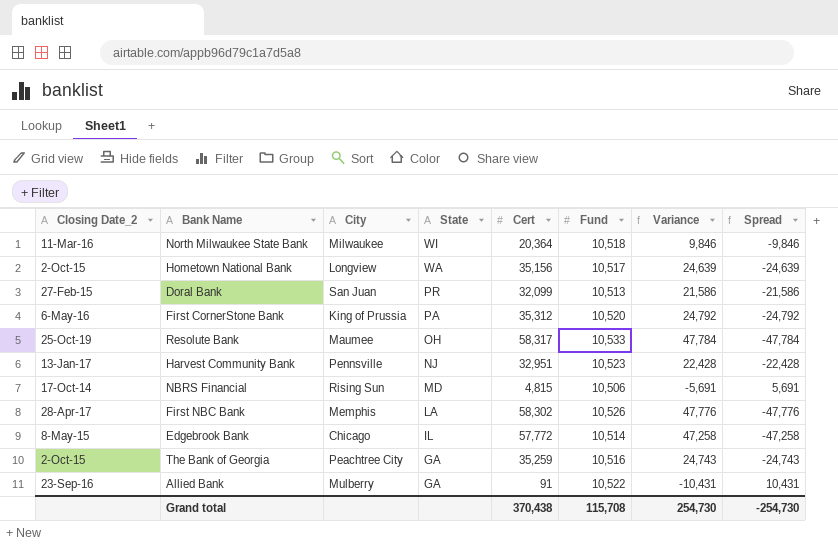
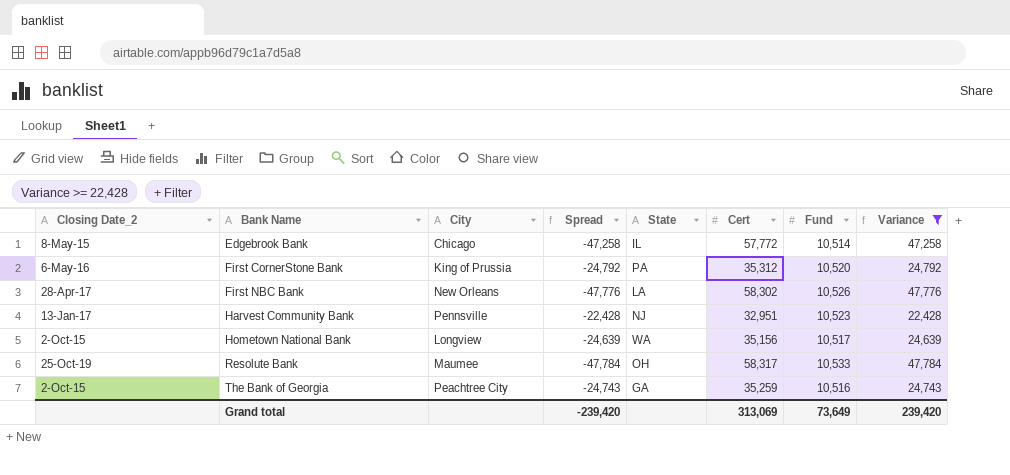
filter: none -> Variance >= 22,428
row order: State descending -> Bank Name ascending
column Spread | position: 8 -> 4
First NBC Bank | City: Memphis -> New Orleans
Grand total | Spread: -254,730 -> -239,420
Grand total | Cert: 370,438 -> 313,069
Grand total | Fund: 115,708 -> 73,649
Grand total | Variance: 254,730 -> 239,420

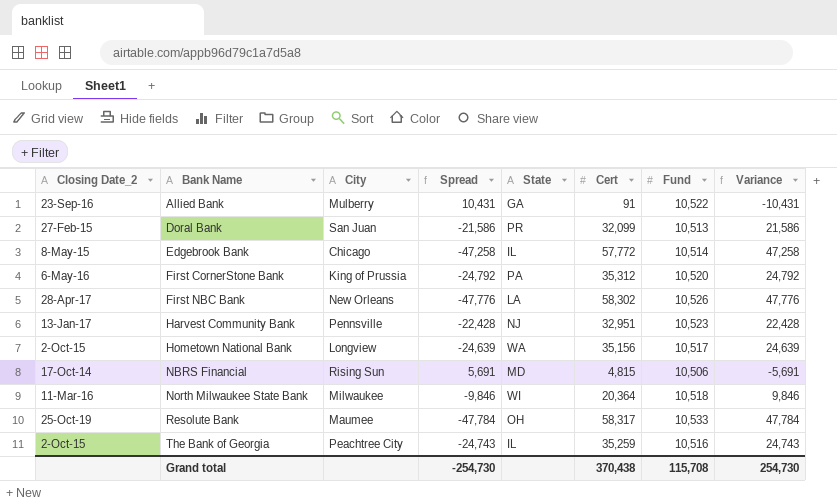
filter: Variance >= 22,428 -> none
The Bank of Georgia | State: GA -> IL
Grand total | Spread: -239,420 -> -254,730
Grand total | Cert: 313,069 -> 370,438
Grand total | Fund: 73,649 -> 115,708
Grand total | Variance: 239,420 -> 254,730

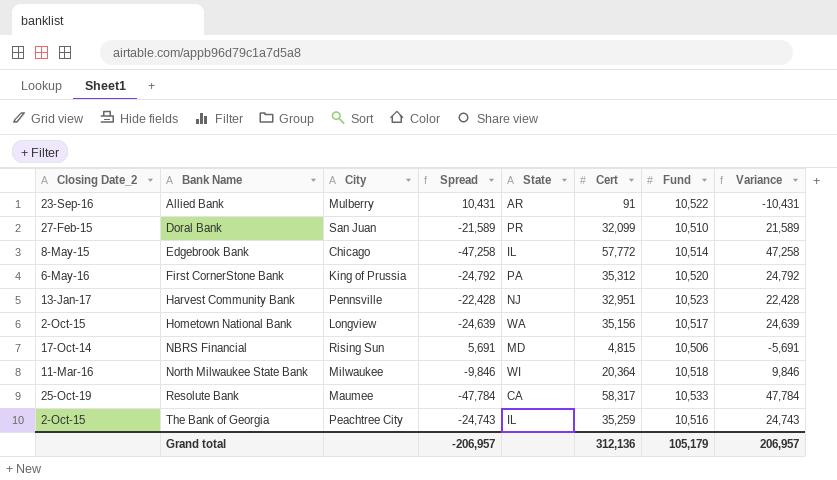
row First NBC Bank: 28-Apr-17 | New Orleans | -47,776 | LA | 58,302 | 10,526 | 47,776 -> none
Allied Bank | State: GA -> AR
Doral Bank | Spread: -21,586 -> -21,589
Doral Bank | Fund: 10,513 -> 10,510
Doral Bank | Variance: 21,586 -> 21,589
Resolute Bank | State: OH -> CA
Grand total | Spread: -254,730 -> -206,957
Grand total | Cert: 370,438 -> 312,136
Grand total | Fund: 115,708 -> 105,179
Grand total | Variance: 254,730 -> 206,957

